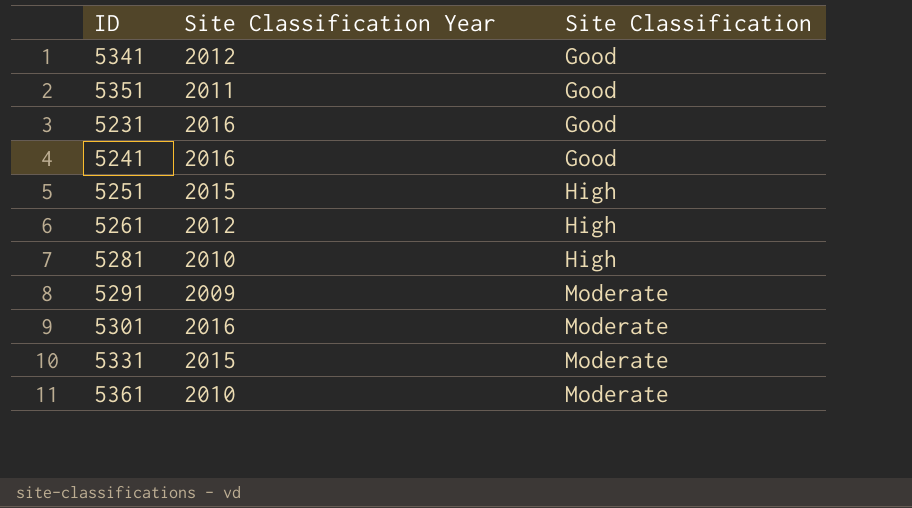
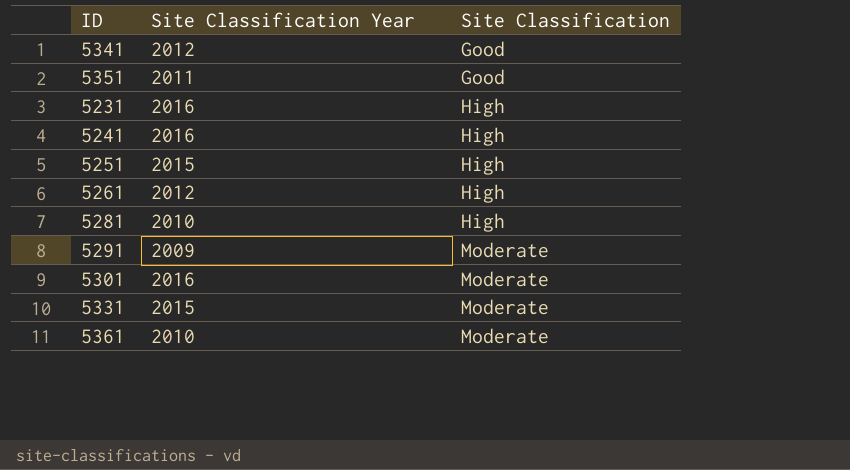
5231 | Site Classification: Good -> High
5241 | Site Classification: Good -> High

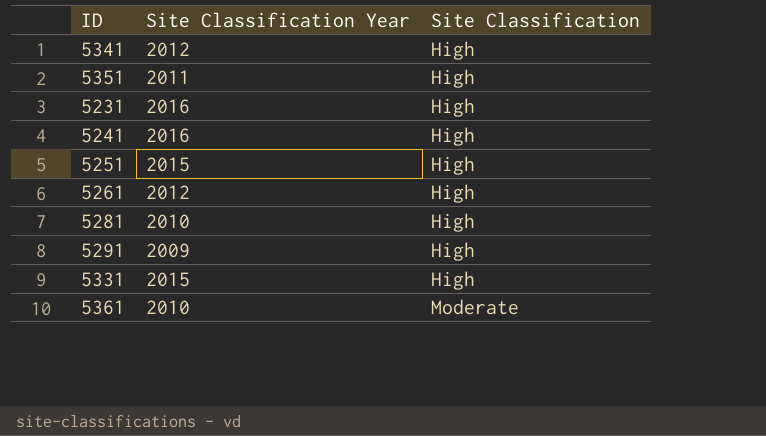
row 5301: 2016 | Moderate -> none
5341 | Site Classification: Good -> High
5351 | Site Classification: Good -> High
5291 | Site Classification: Moderate -> High
5331 | Site Classification: Moderate -> High

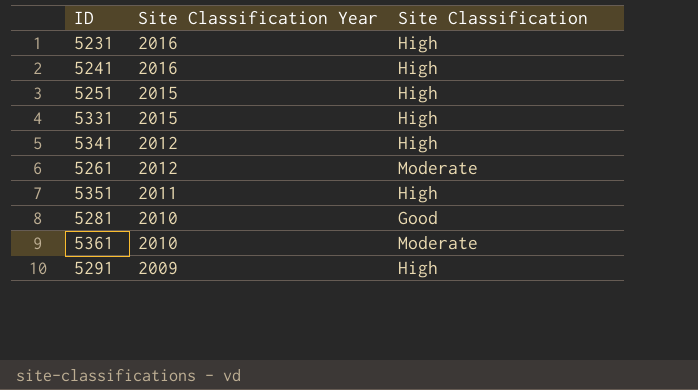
row order: Site Classification ascending -> Site Classification Year descending
5261 | Site Classification: High -> Moderate
5281 | Site Classification: High -> Good

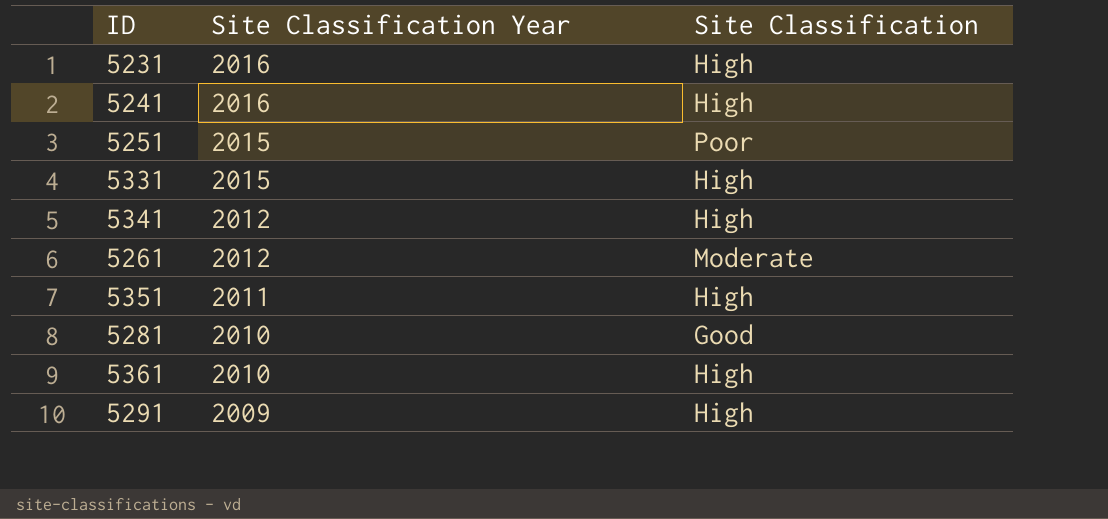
5251 | Site Classification: High -> Poor
5361 | Site Classification: Moderate -> High

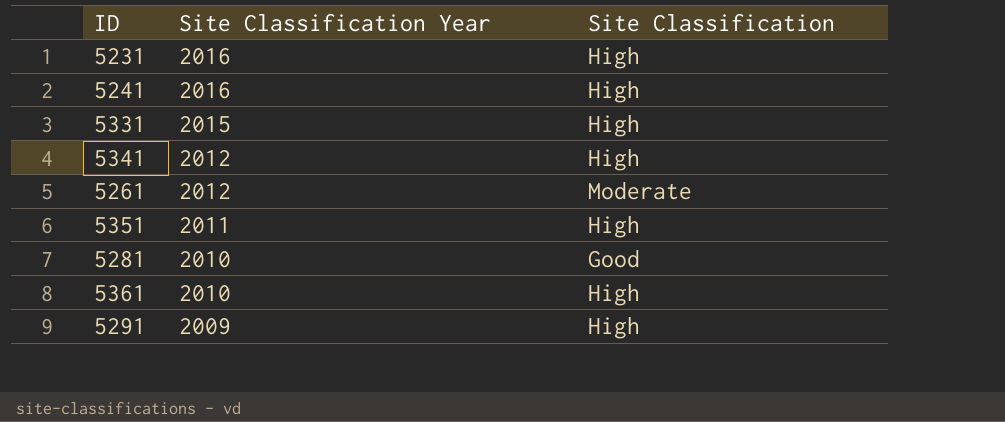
row 5251: 2015 | Poor -> none

